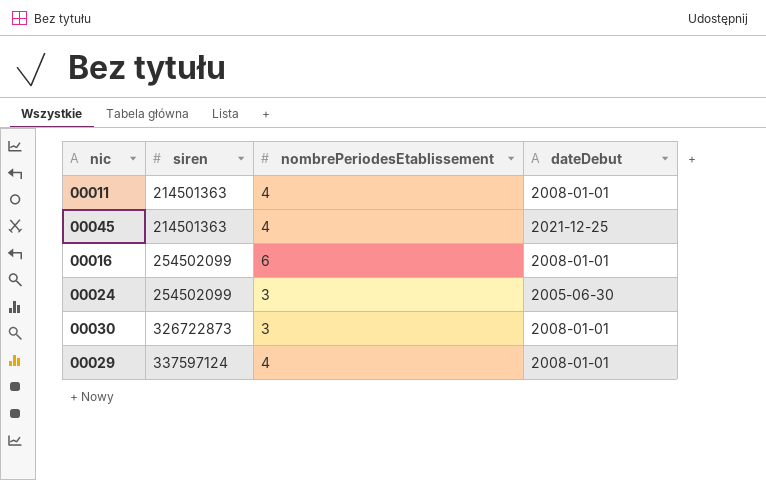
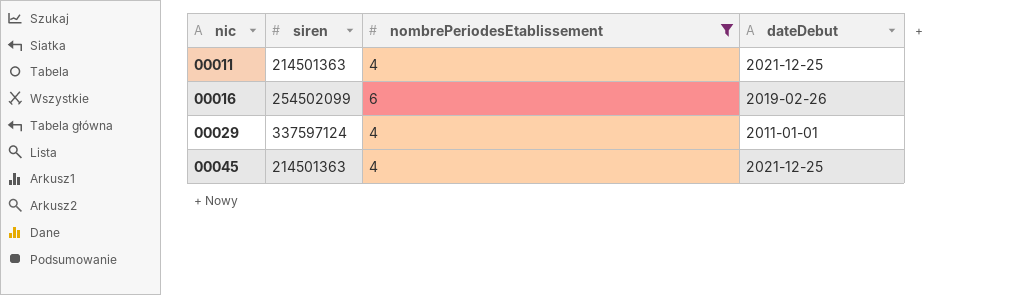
filter: none -> nombrePeriodesEtablissement != 3
row order: siren ascending -> nic ascending
00011 | dateDebut: 2008-01-01 -> 2021-12-25
00016 | dateDebut: 2008-01-01 -> 2019-02-26
00029 | dateDebut: 2008-01-01 -> 2011-01-01

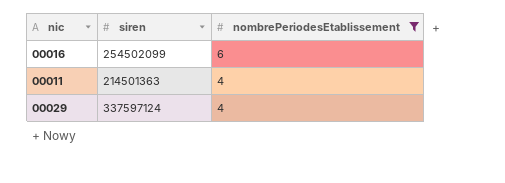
row order: nic ascending -> nombrePeriodesEtablissement descending
column dateDebut | position: 4 -> none
row 00045: 214501363 | 4 | 2021-12-25 -> none

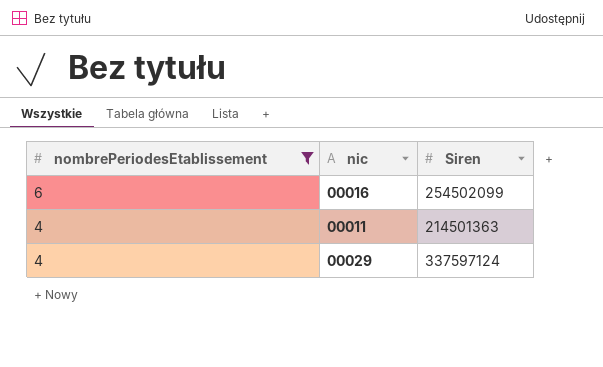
column nombrePeriodesEtablissement | position: 3 -> 1
column name: siren -> Siren

